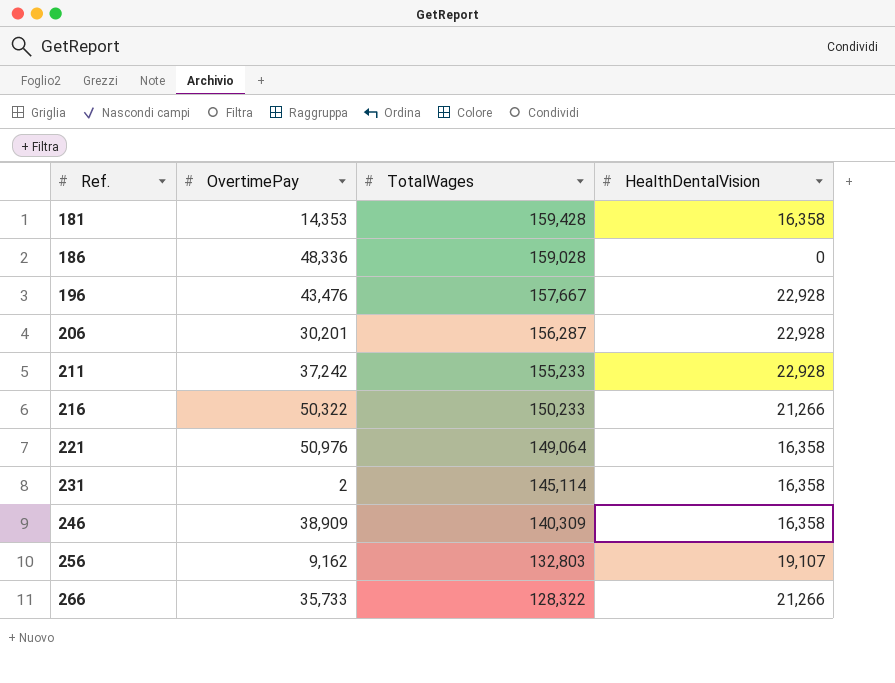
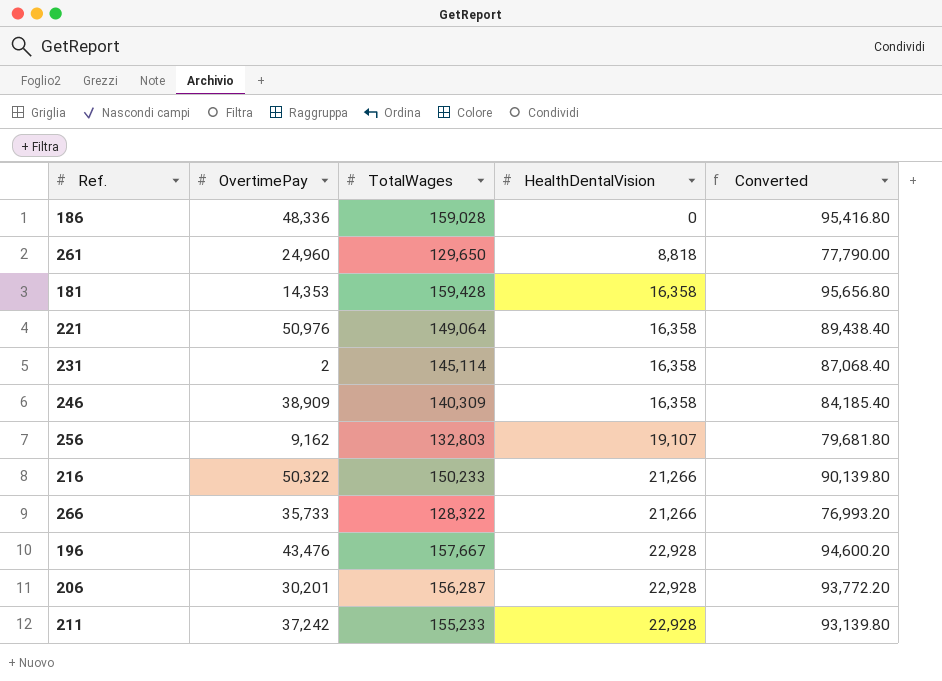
row order: Ref. ascending -> HealthDentalVision ascending
column Converted | formula: none -> [TotalWages] * 0.6
row 261: none -> 24,960 | 129,650 | 8,818 | 77,790.00

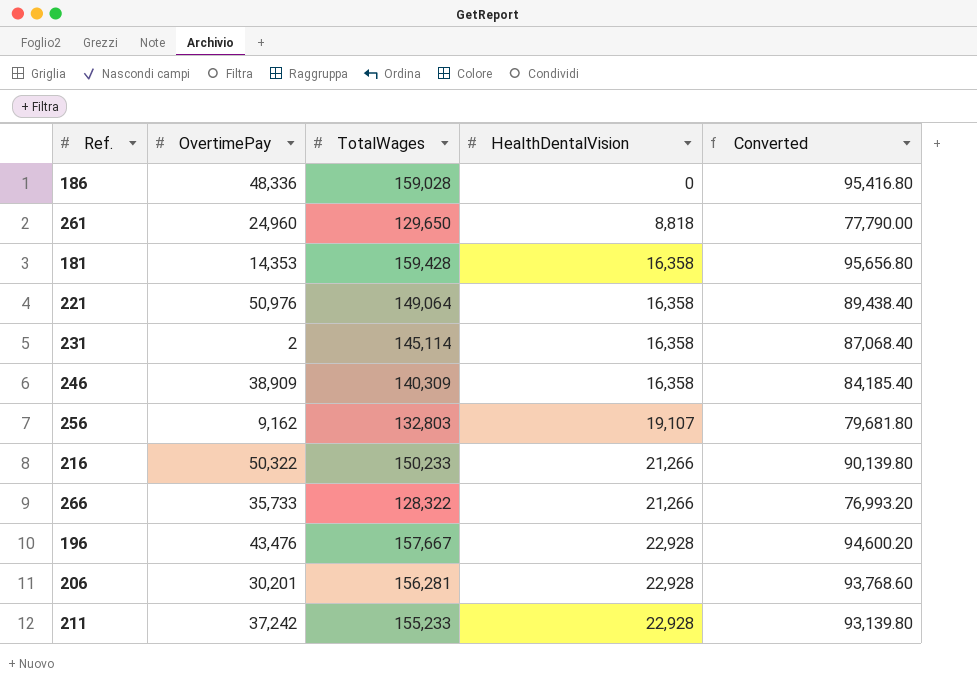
206 | TotalWages: 156,287 -> 156,281
206 | Converted: 93,772.20 -> 93,768.60

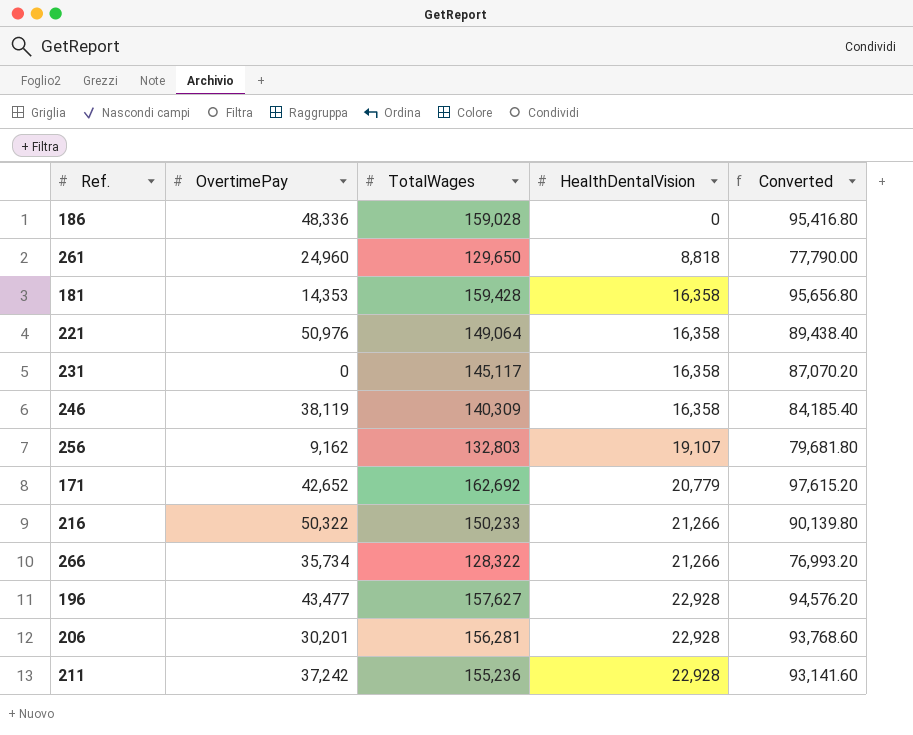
231 | OvertimePay: 2 -> 0
231 | TotalWages: 145,114 -> 145,117
231 | Converted: 87,068.40 -> 87,070.20
246 | OvertimePay: 38,909 -> 38,119
row 171: none -> 42,652 | 162,692 | 20,779 | 97,615.20
266 | OvertimePay: 35,733 -> 35,734
196 | OvertimePay: 43,476 -> 43,477
196 | TotalWages: 157,667 -> 157,627
196 | Converted: 94,600.20 -> 94,576.20
211 | TotalWages: 155,233 -> 155,236
211 | Converted: 93,139.80 -> 93,141.60

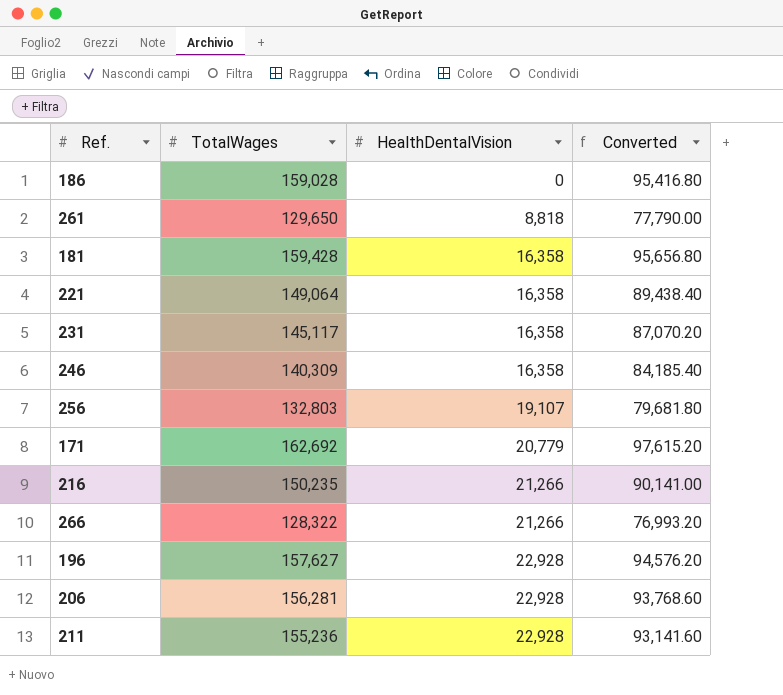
column OvertimePay | position: 2 -> none
216 | TotalWages: 150,233 -> 150,235
216 | Converted: 90,139.80 -> 90,141.00

